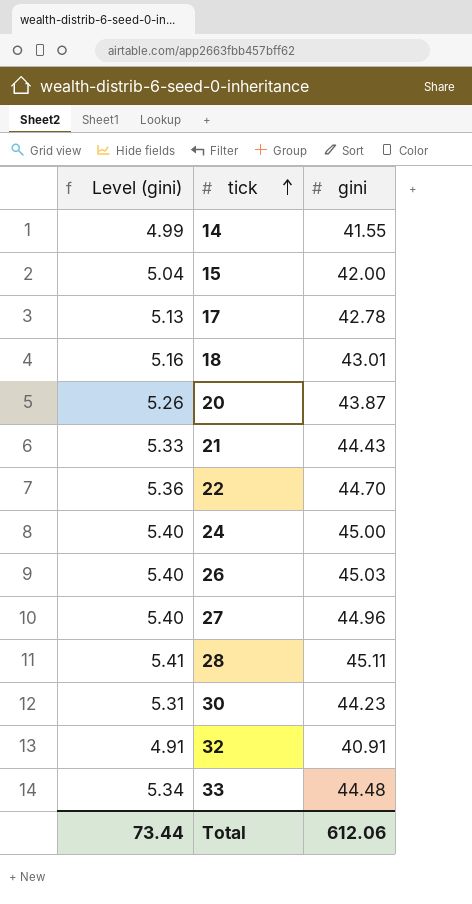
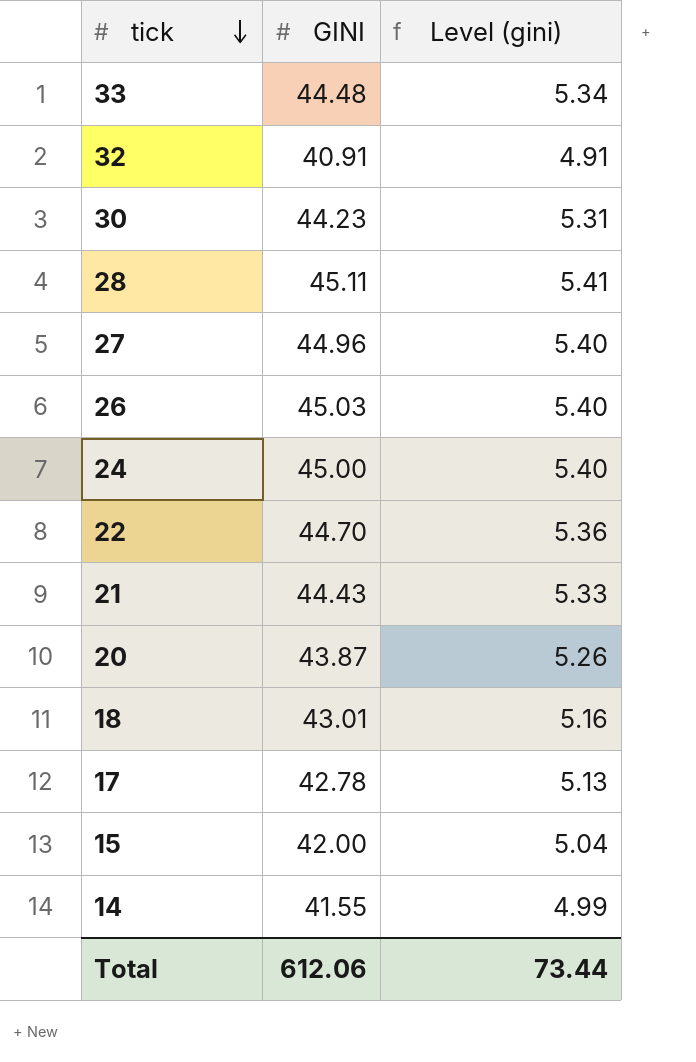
row order: tick ascending -> tick descending
column name: gini -> GINI
column Level (gini) | position: 1 -> 3

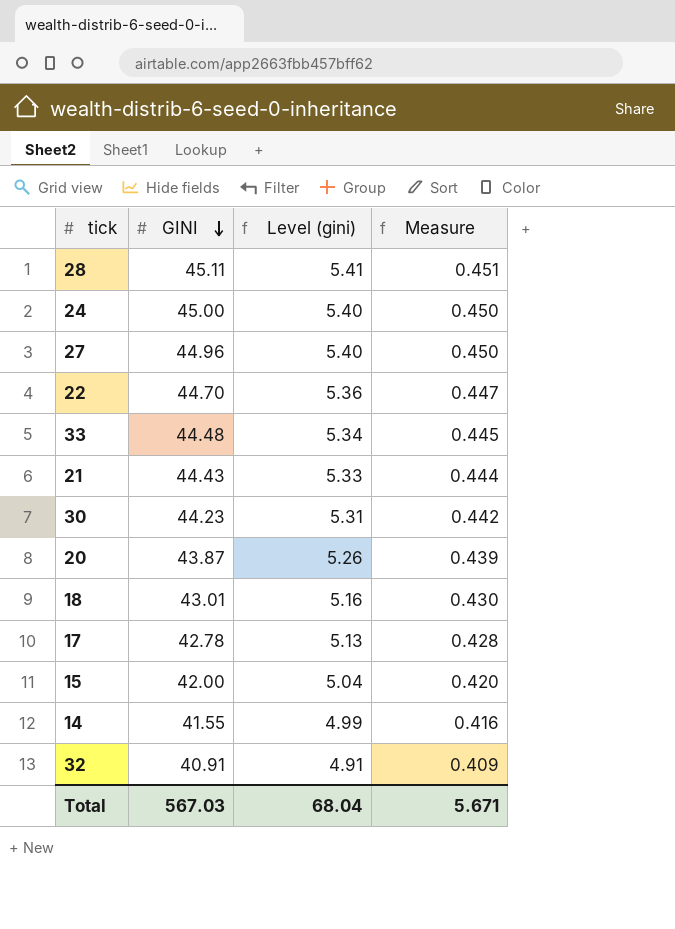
row order: tick descending -> GINI descending
column Measure | formula: none -> [GINI] * 0.01
row 26: 45.03 | 5.40 -> none
Total | GINI: 612.06 -> 567.03
Total | Level (gini): 73.44 -> 68.04

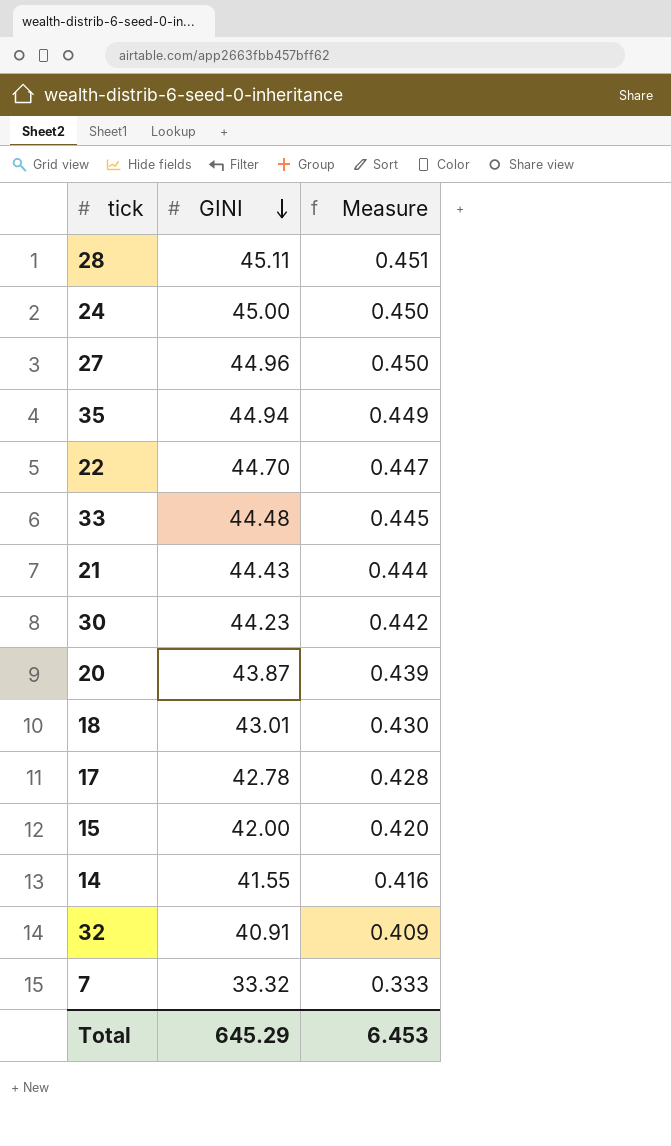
column Level (gini) | formula: [GINI] * 0.12 -> none
row 35: none -> 44.94 | 0.449
row 7: none -> 33.32 | 0.333
Total | GINI: 567.03 -> 645.29
Total | Measure: 5.671 -> 6.453

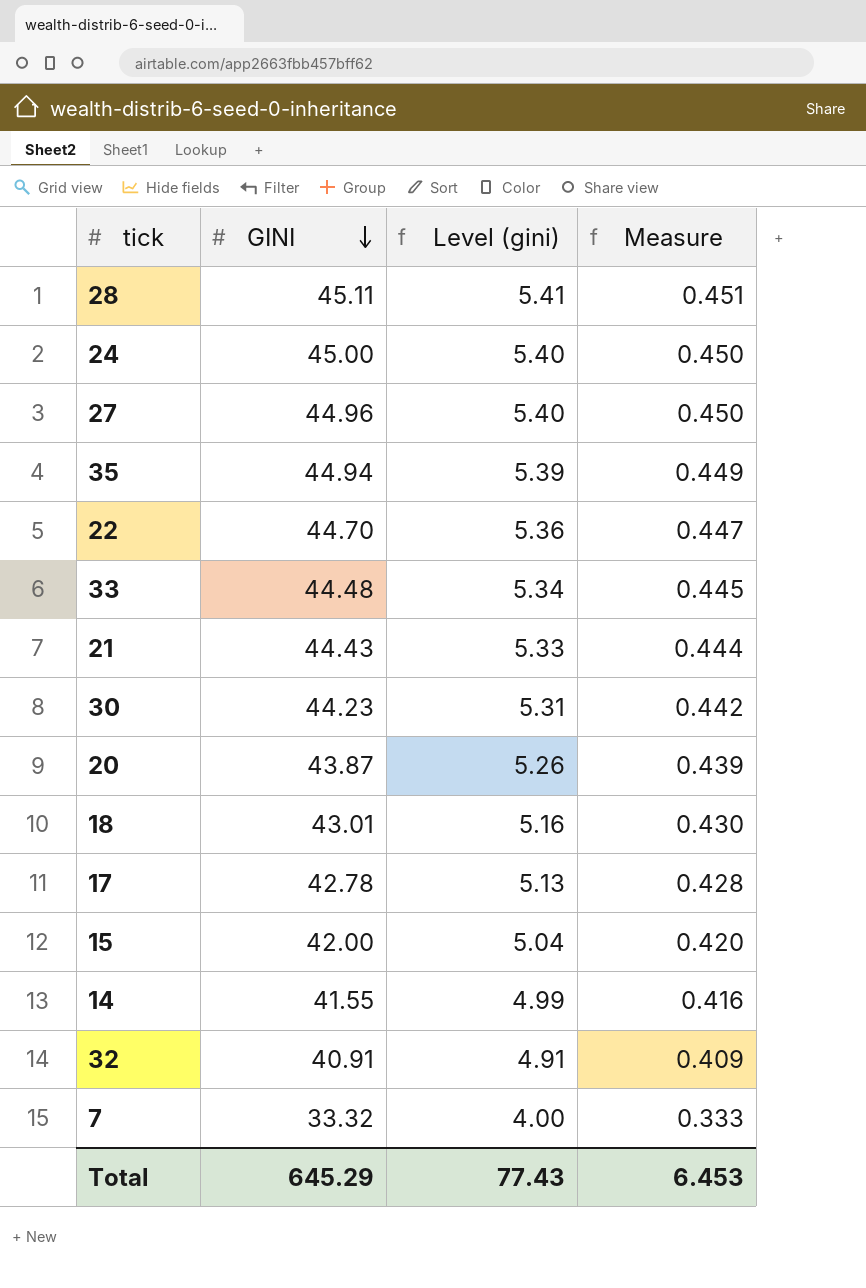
column Level (gini) | formula: none -> [GINI] * 0.12

